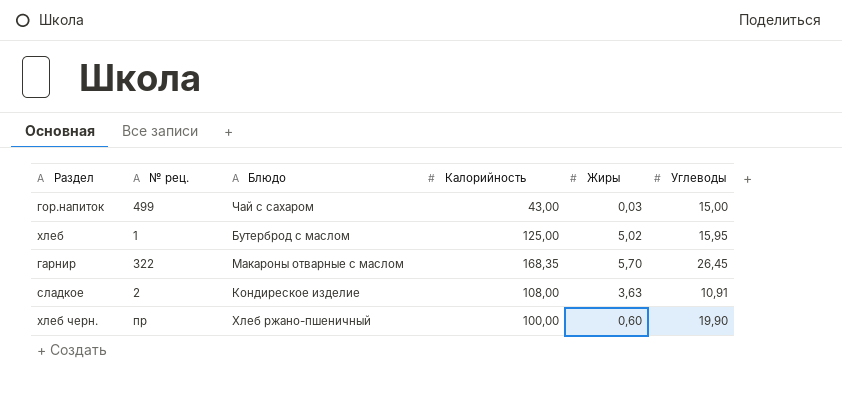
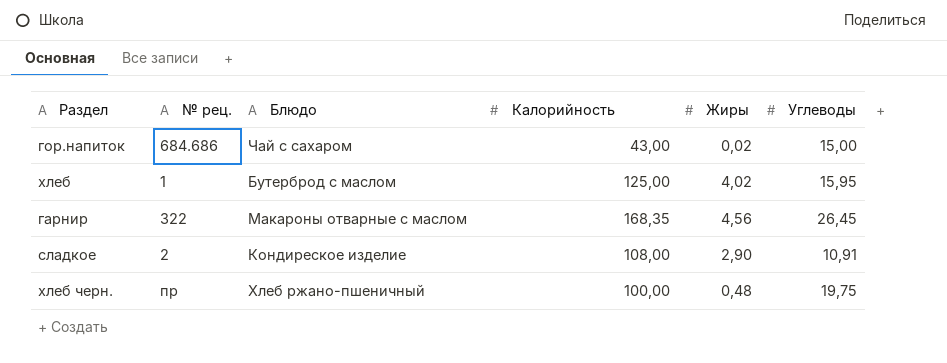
гор.напиток | № рец.: 499 -> 684.686
гор.напиток | Жиры: 0,03 -> 0,02
хлеб | Жиры: 5,02 -> 4,02
гарнир | Жиры: 5,70 -> 4,56
сладкое | Жиры: 3,63 -> 2,90
хлеб черн. | Жиры: 0,60 -> 0,48
хлеб черн. | Углеводы: 19,90 -> 19,75

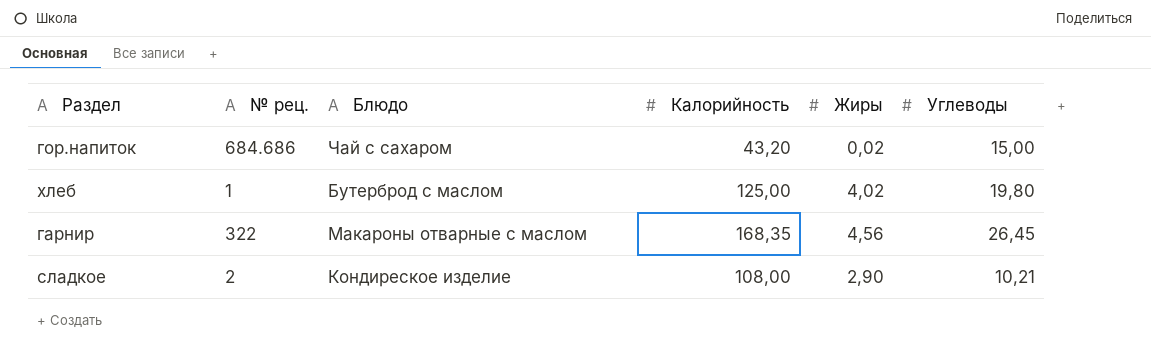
row хлеб черн.: пр | Хлеб ржано-пшеничный | 100,00 | 0,48 | 19,75 -> none
гор.напиток | Калорийность: 43,00 -> 43,20
хлеб | Углеводы: 15,95 -> 19,80
сладкое | Углеводы: 10,91 -> 10,21

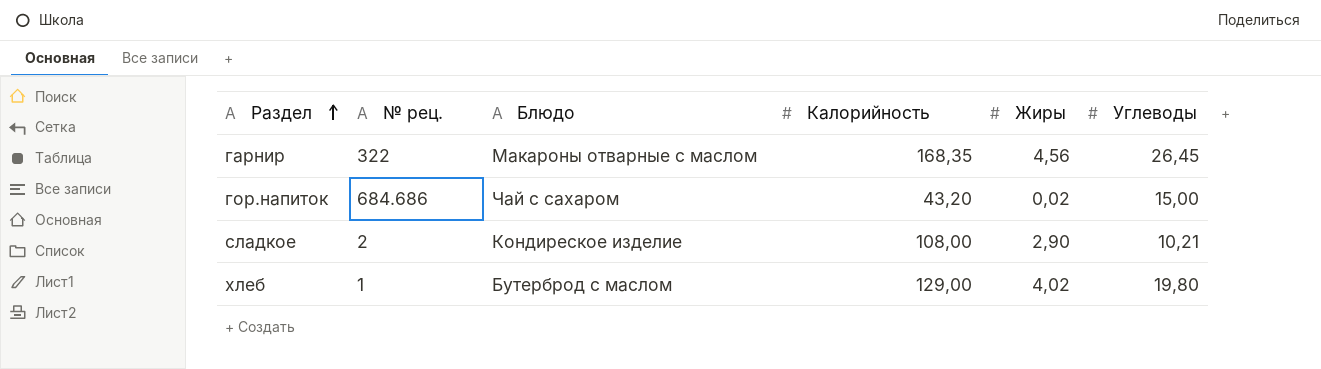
row order: none -> Раздел ascending
хлеб | Калорийность: 125,00 -> 129,00

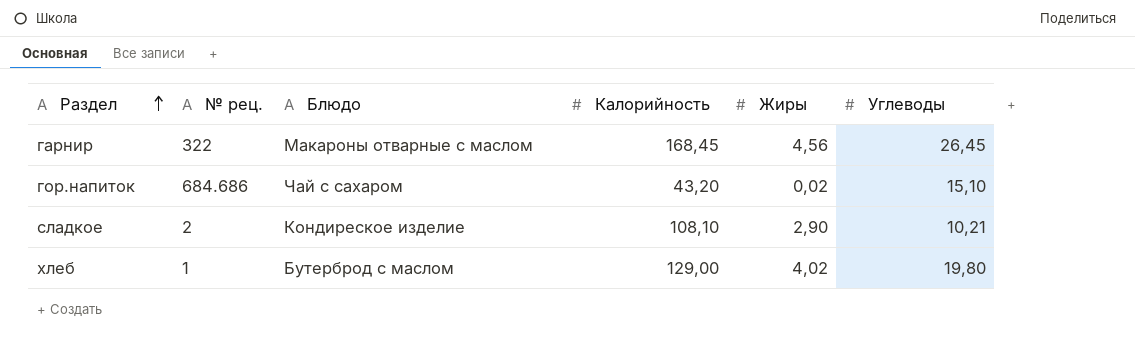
гарнир | Калорийность: 168,35 -> 168,45
гор.напиток | Углеводы: 15,00 -> 15,10
сладкое | Калорийность: 108,00 -> 108,10

